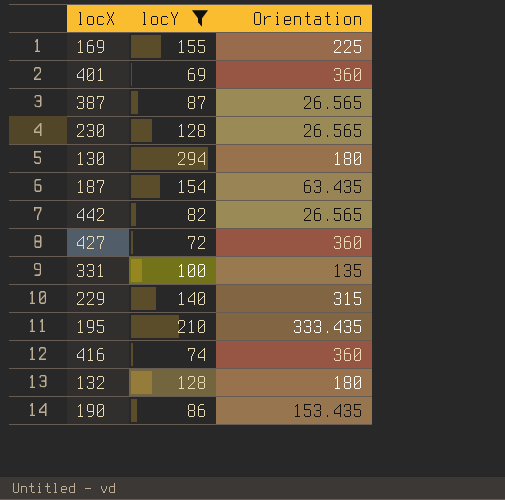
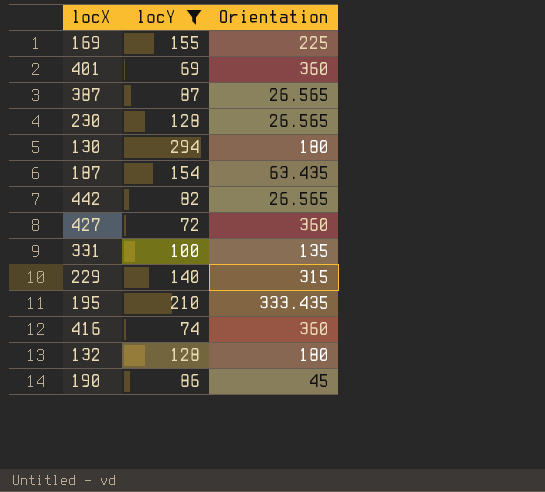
190 | Orientation: 153.435 -> 45

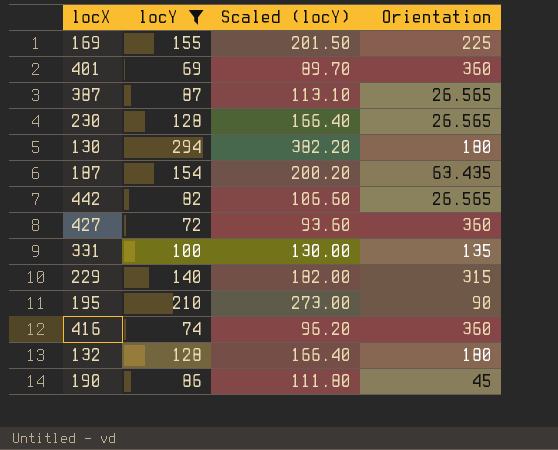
column Scaled (locY) | formula: none -> [locY] * 1.3
195 | Orientation: 333.435 -> 90

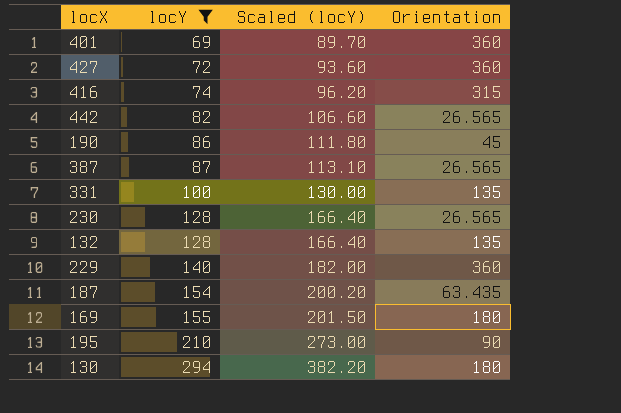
row order: none -> locY ascending
416 | Orientation: 360 -> 315
132 | Orientation: 180 -> 135
229 | Orientation: 315 -> 360
169 | Orientation: 225 -> 180

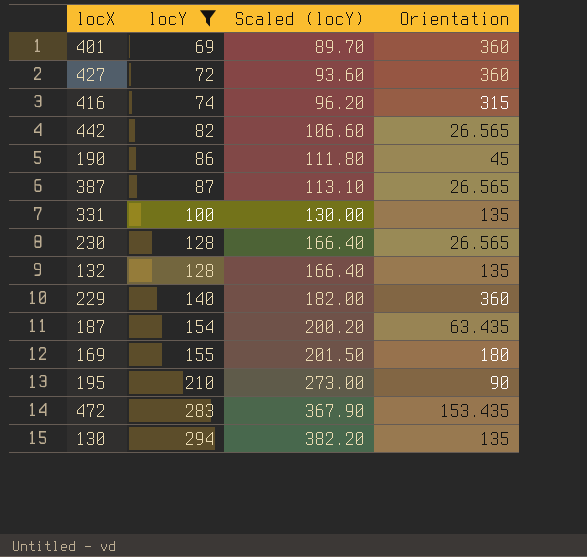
row 472: none -> 283 | 367.90 | 153.435
130 | Orientation: 180 -> 135

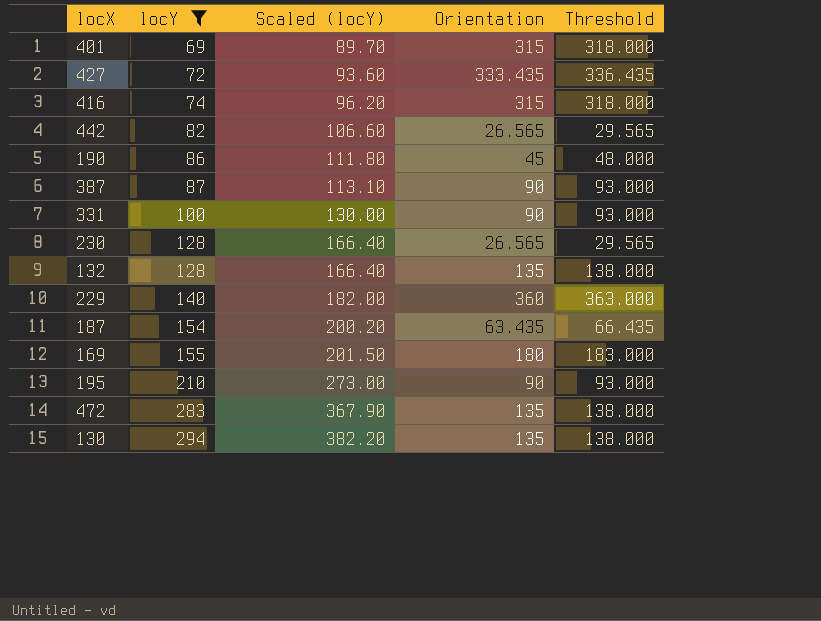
column Threshold | formula: none -> [Orientation] + 3
401 | Orientation: 360 -> 315
427 | Orientation: 360 -> 333.435
387 | Orientation: 26.565 -> 90
331 | Orientation: 135 -> 90
472 | Orientation: 153.435 -> 135

